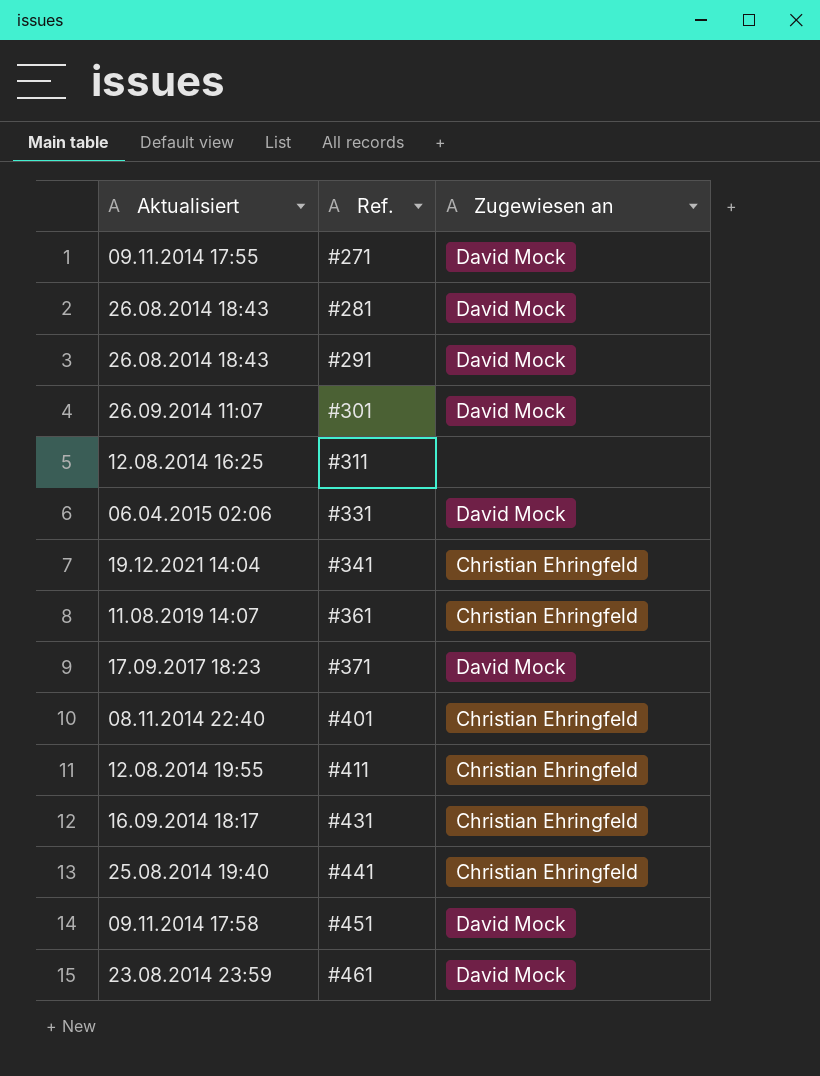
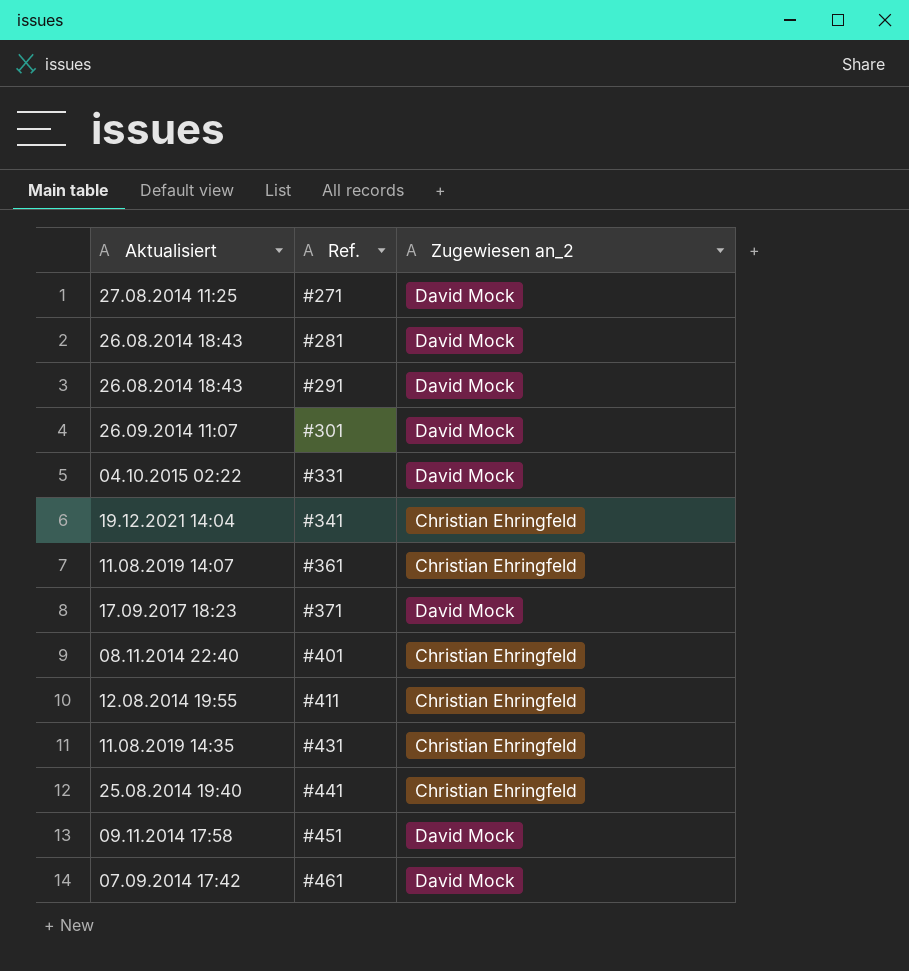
column name: Zugewiesen an -> Zugewiesen an_2
row #311: 12.08.2014 16:25 | none -> none
#271 | Aktualisiert: 09.11.2014 17:55 -> 27.08.2014 11:25
#331 | Aktualisiert: 06.04.2015 02:06 -> 04.10.2015 02:22
#431 | Aktualisiert: 16.09.2014 18:17 -> 11.08.2019 14:35
#461 | Aktualisiert: 23.08.2014 23:59 -> 07.09.2014 17:42

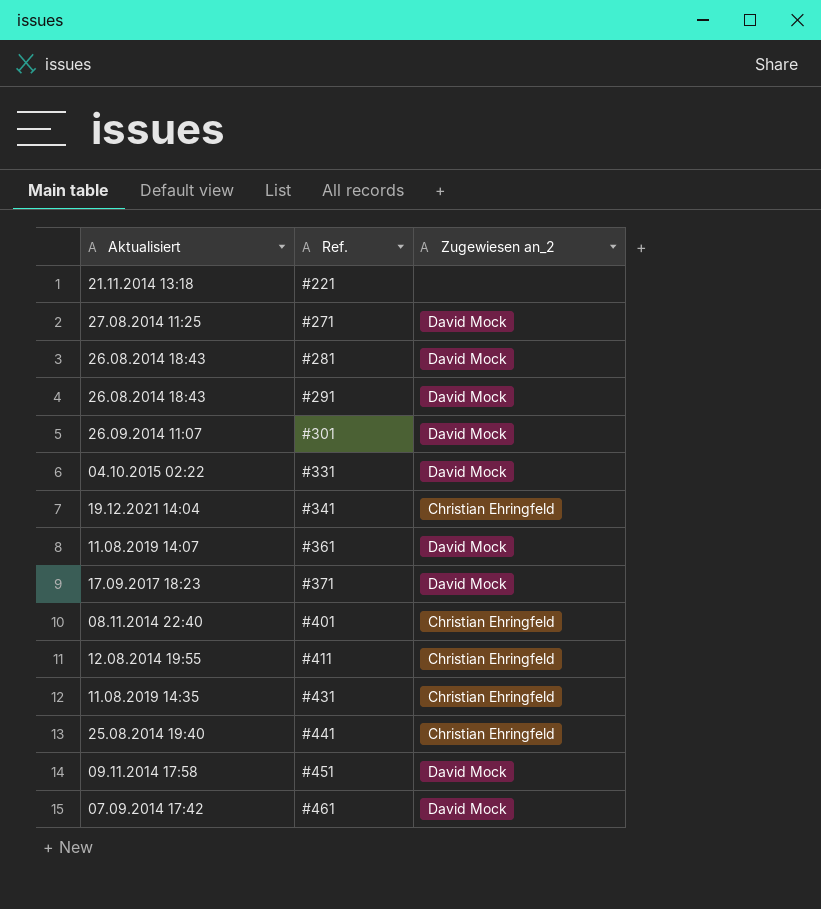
row #221: none -> 21.11.2014 13:18 | none
#361 | Zugewiesen an_2: Christian Ehringfeld -> David Mock

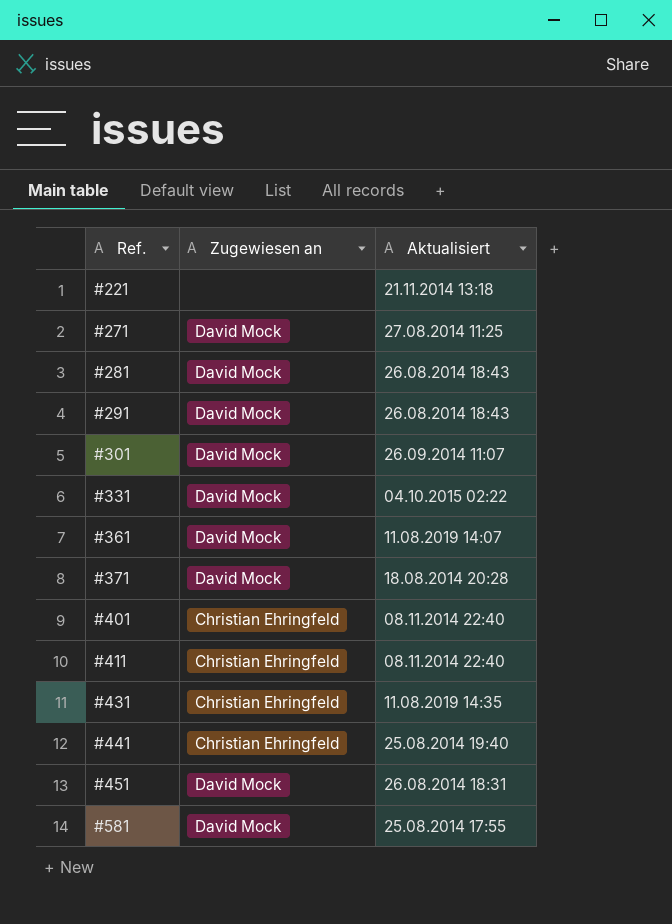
column name: Zugewiesen an_2 -> Zugewiesen an
column Aktualisiert | position: 1 -> 3
row #341: 19.12.2021 14:04 | Christian Ehringfeld -> none
row #461: 07.09.2014 17:42 | David Mock -> none
#371 | Aktualisiert: 17.09.2017 18:23 -> 18.08.2014 20:28
#411 | Aktualisiert: 12.08.2014 19:55 -> 08.11.2014 22:40
#451 | Aktualisiert: 09.11.2014 17:58 -> 26.08.2014 18:31
row #581: none -> David Mock | 25.08.2014 17:55

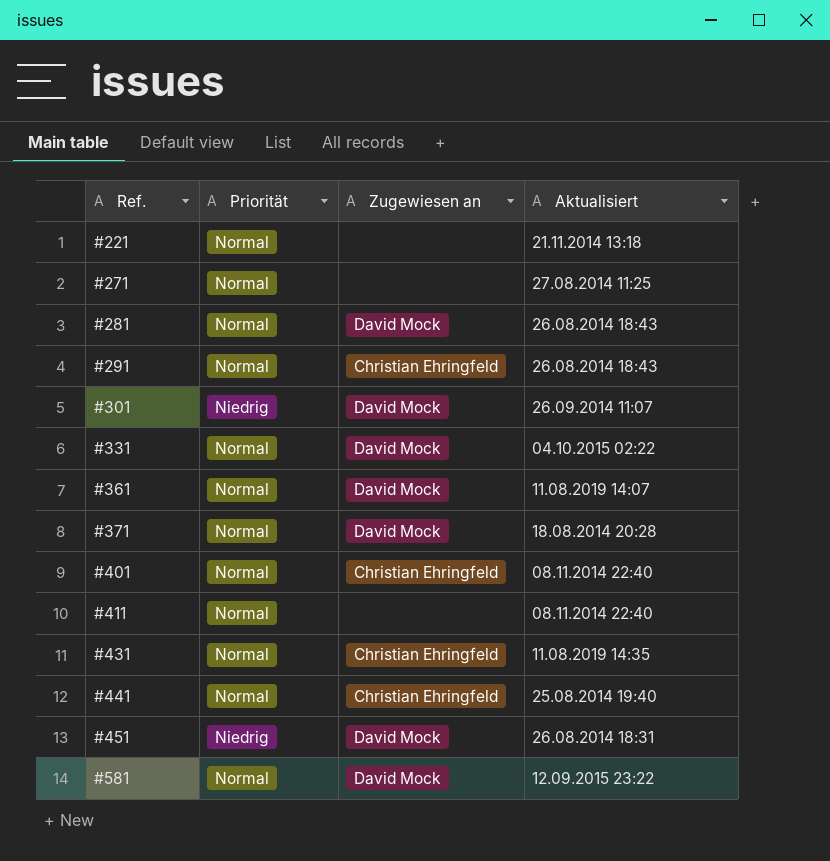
column Priorität | position: none -> 2
#271 | Zugewiesen an: David Mock -> none
#291 | Zugewiesen an: David Mock -> Christian Ehringfeld
#411 | Zugewiesen an: Christian Ehringfeld -> none
#581 | Aktualisiert: 25.08.2014 17:55 -> 12.09.2015 23:22

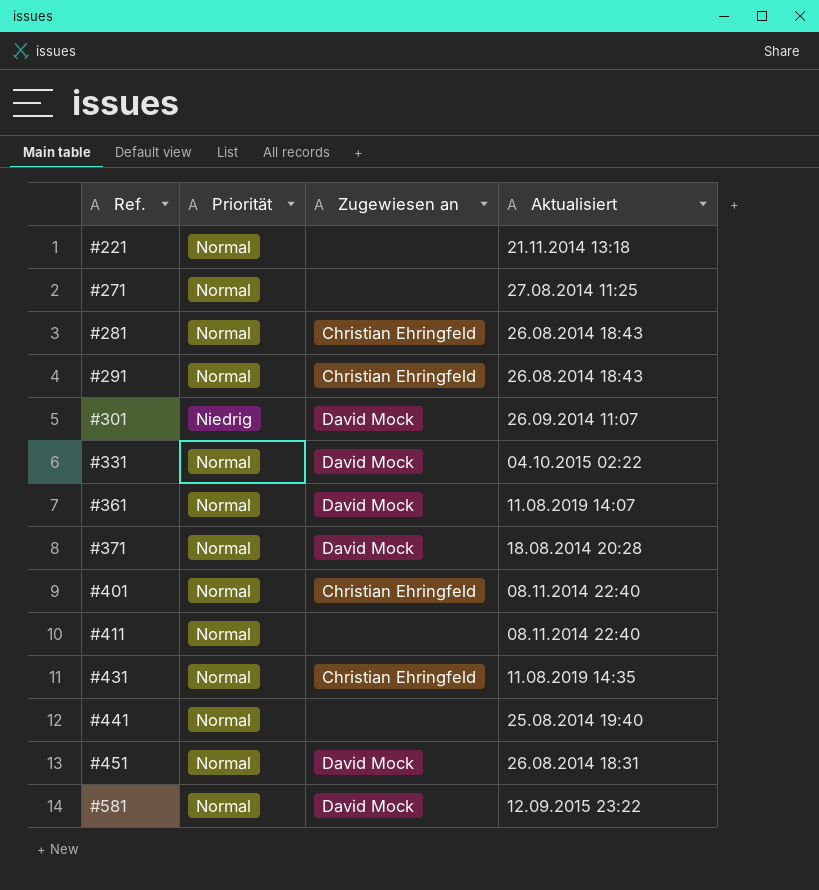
#281 | Zugewiesen an: David Mock -> Christian Ehringfeld
#441 | Zugewiesen an: Christian Ehringfeld -> none
#451 | Priorität: Niedrig -> Normal

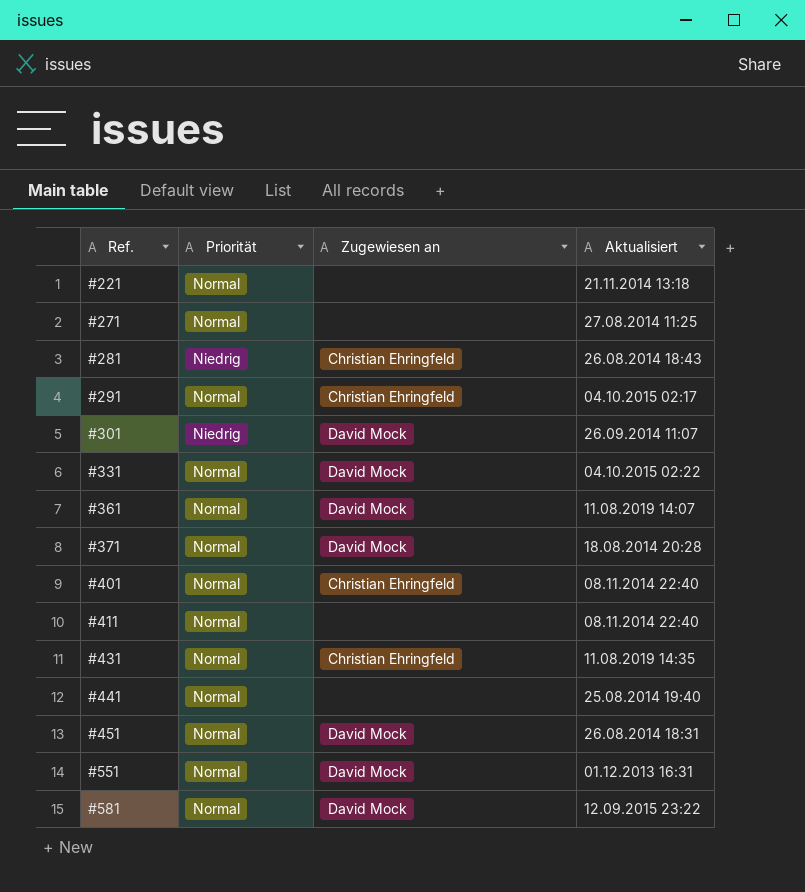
#281 | Priorität: Normal -> Niedrig
#291 | Aktualisiert: 26.08.2014 18:43 -> 04.10.2015 02:17
row #551: none -> Normal | David Mock | 01.12.2013 16:31

